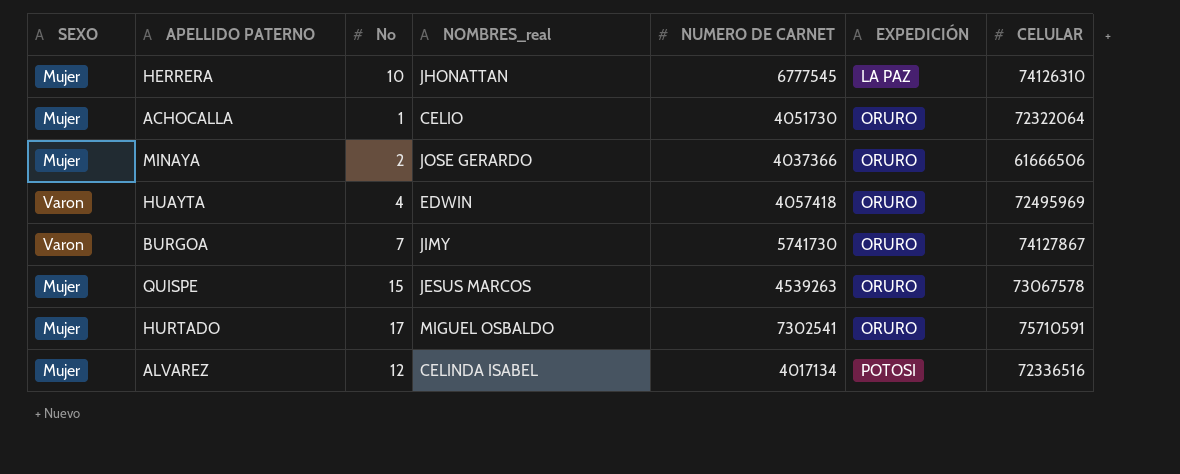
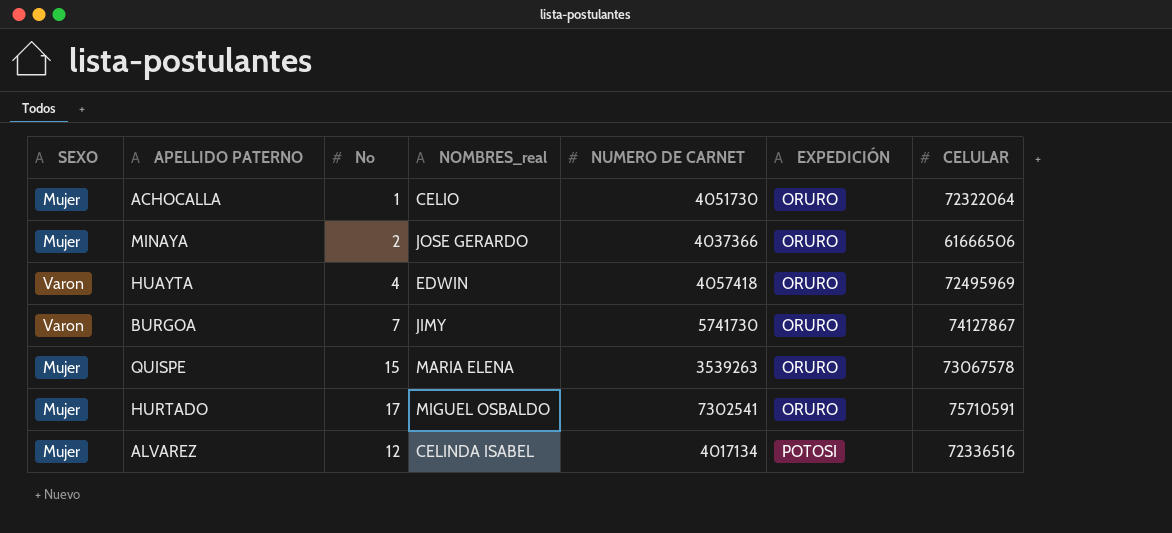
row HERRERA: Mujer | 10 | JHONATTAN | 6777545 | LA PAZ | 74126310 -> none
QUISPE | NOMBRES_real: JESUS MARCOS -> MARIA ELENA
QUISPE | NUMERO DE CARNET: 4539263 -> 3539263

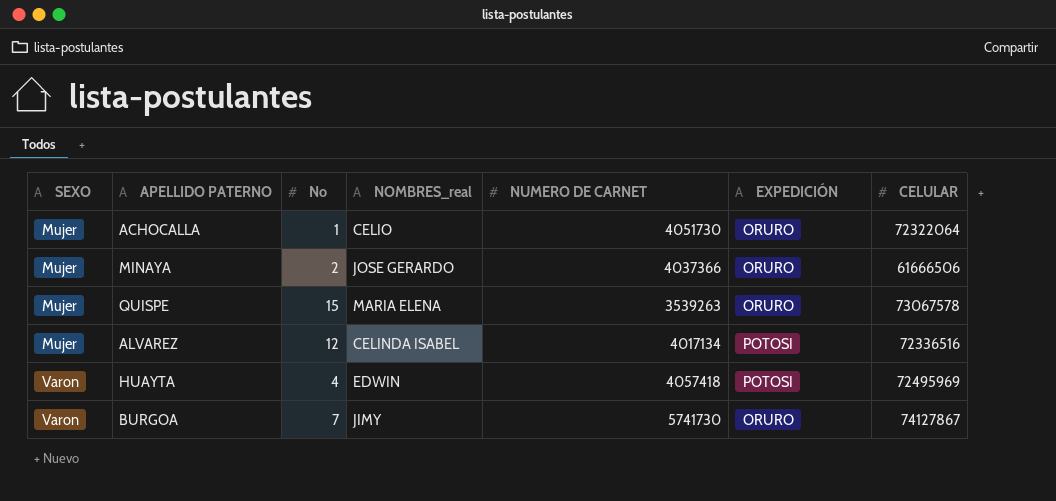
row order: EXPEDICIÓN ascending -> SEXO ascending
row HURTADO: Mujer | 17 | MIGUEL OSBALDO | 7302541 | ORURO | 75710591 -> none
HUAYTA | EXPEDICIÓN: ORURO -> POTOSI

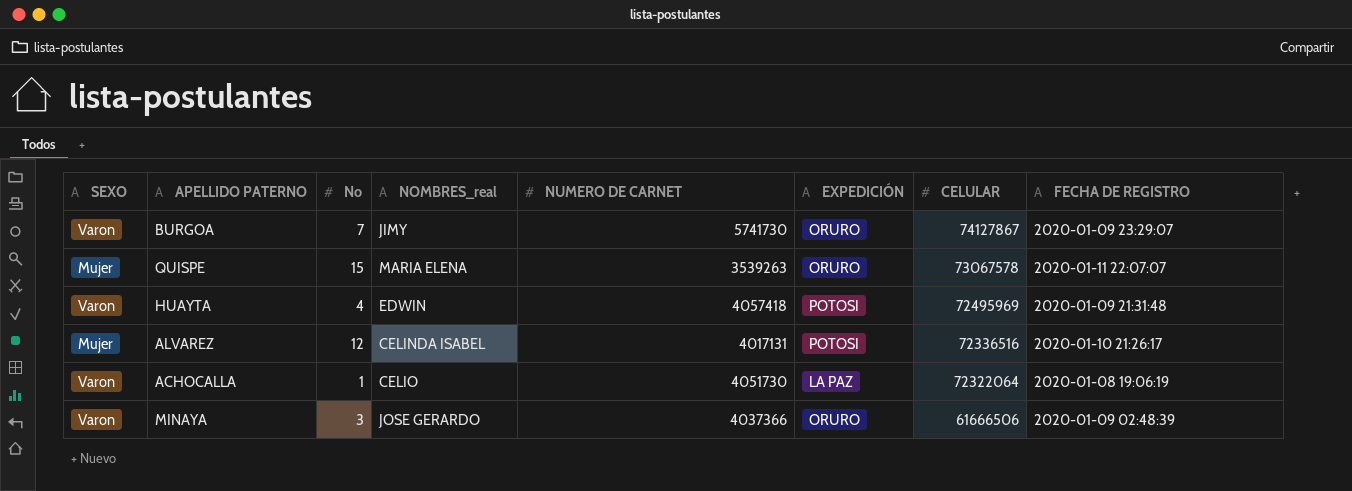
row order: SEXO ascending -> CELULAR descending
column FECHA DE REGISTRO | position: none -> 8
ALVAREZ | NUMERO DE CARNET: 4017134 -> 4017131
ACHOCALLA | SEXO: Mujer -> Varon
ACHOCALLA | EXPEDICIÓN: ORURO -> LA PAZ
MINAYA | SEXO: Mujer -> Varon
MINAYA | No: 2 -> 3

